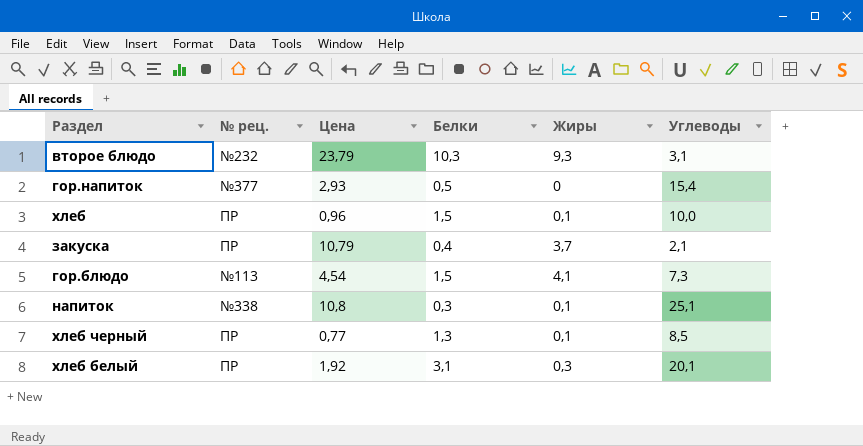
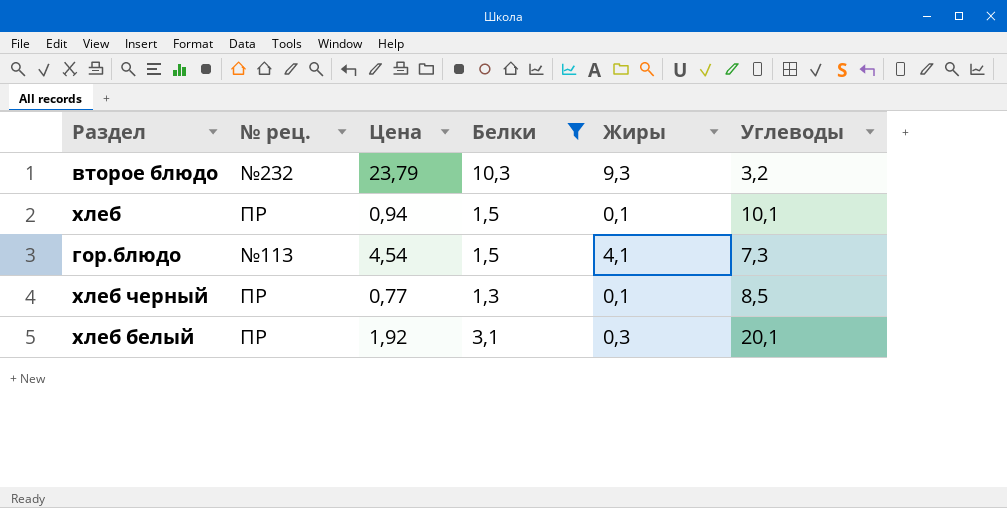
filter: none -> Белки >= 1,3
второе блюдо | Углеводы: 3,1 -> 3,2
хлеб | Цена: 0,96 -> 0,94
хлеб | Углеводы: 10,0 -> 10,1

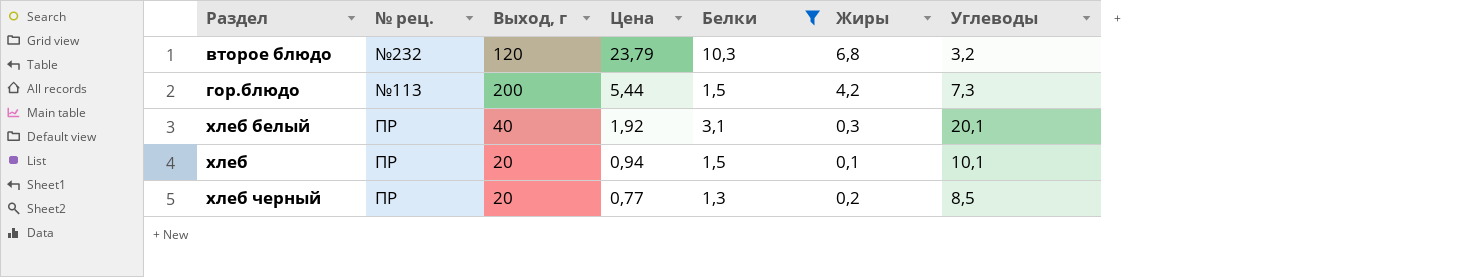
row order: none -> Цена descending
column Выход, г | position: none -> 3
второе блюдо | Жиры: 9,3 -> 6,8
гор.блюдо | Цена: 4,54 -> 5,44
гор.блюдо | Жиры: 4,1 -> 4,2
хлеб черный | Жиры: 0,1 -> 0,2

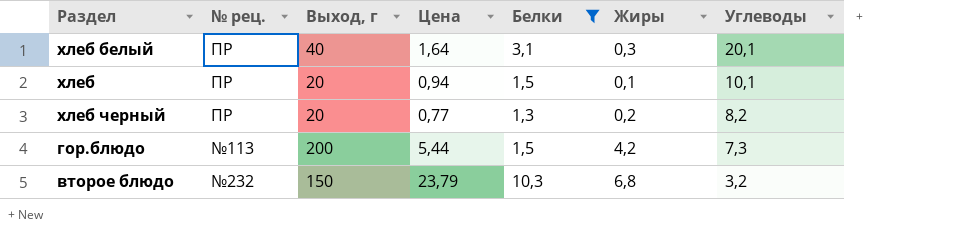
row order: Цена descending -> Углеводы descending
хлеб белый | Цена: 1,92 -> 1,64
хлеб черный | Углеводы: 8,5 -> 8,2
второе блюдо | Выход, г: 120 -> 150

